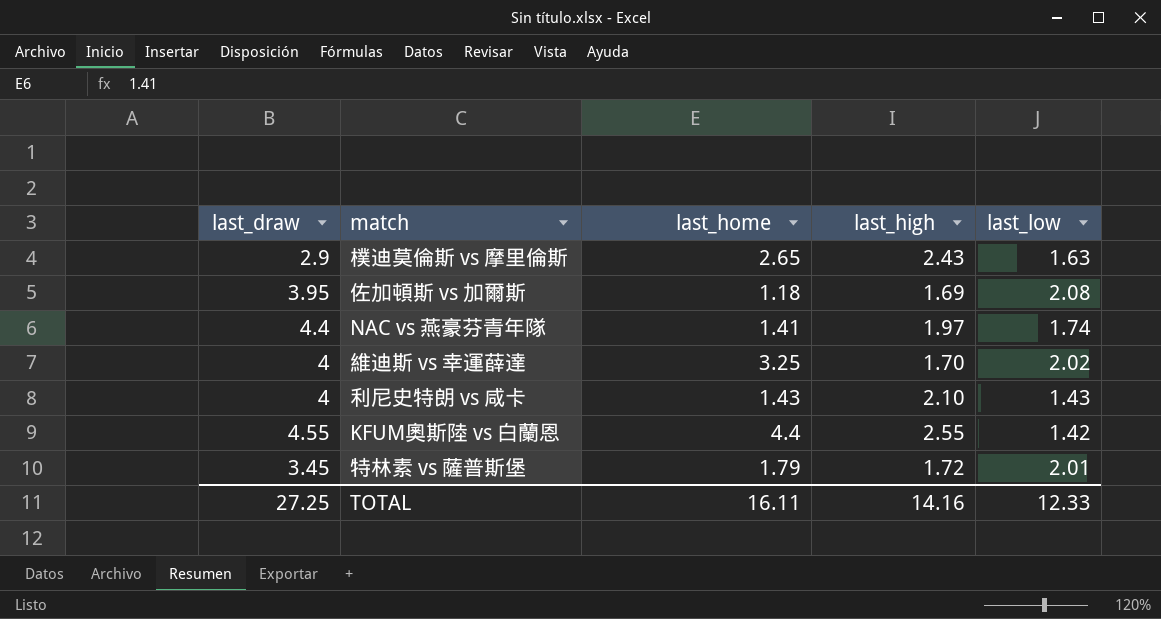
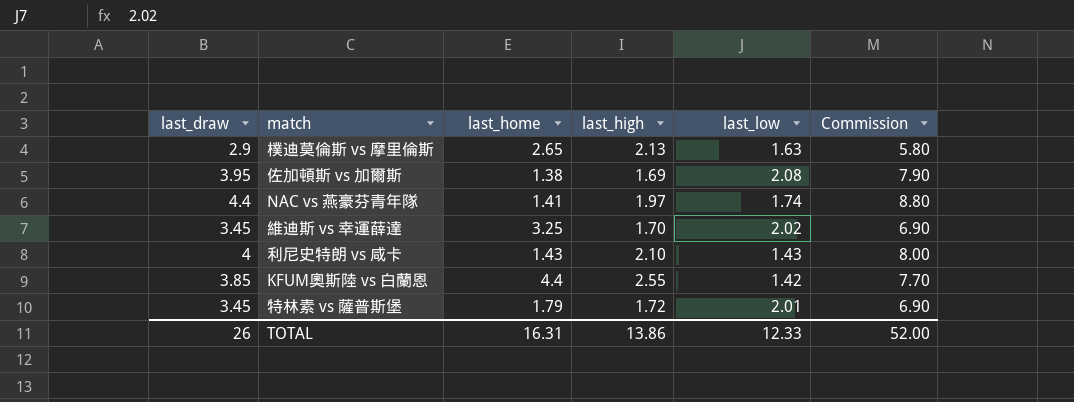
column Commission | formula: none -> [last_draw] * 2
樸迪莫倫斯 vs 摩里倫斯 | last_high: 2.43 -> 2.13
佐加頓斯 vs 加爾斯 | last_home: 1.18 -> 1.38
維迪斯 vs 幸運薛達 | last_draw: 4 -> 3.45
KFUM奧斯陸 vs 白蘭恩 | last_draw: 4.55 -> 3.85
TOTAL | last_draw: 27.25 -> 26
TOTAL | last_home: 16.11 -> 16.31
TOTAL | last_high: 14.16 -> 13.86

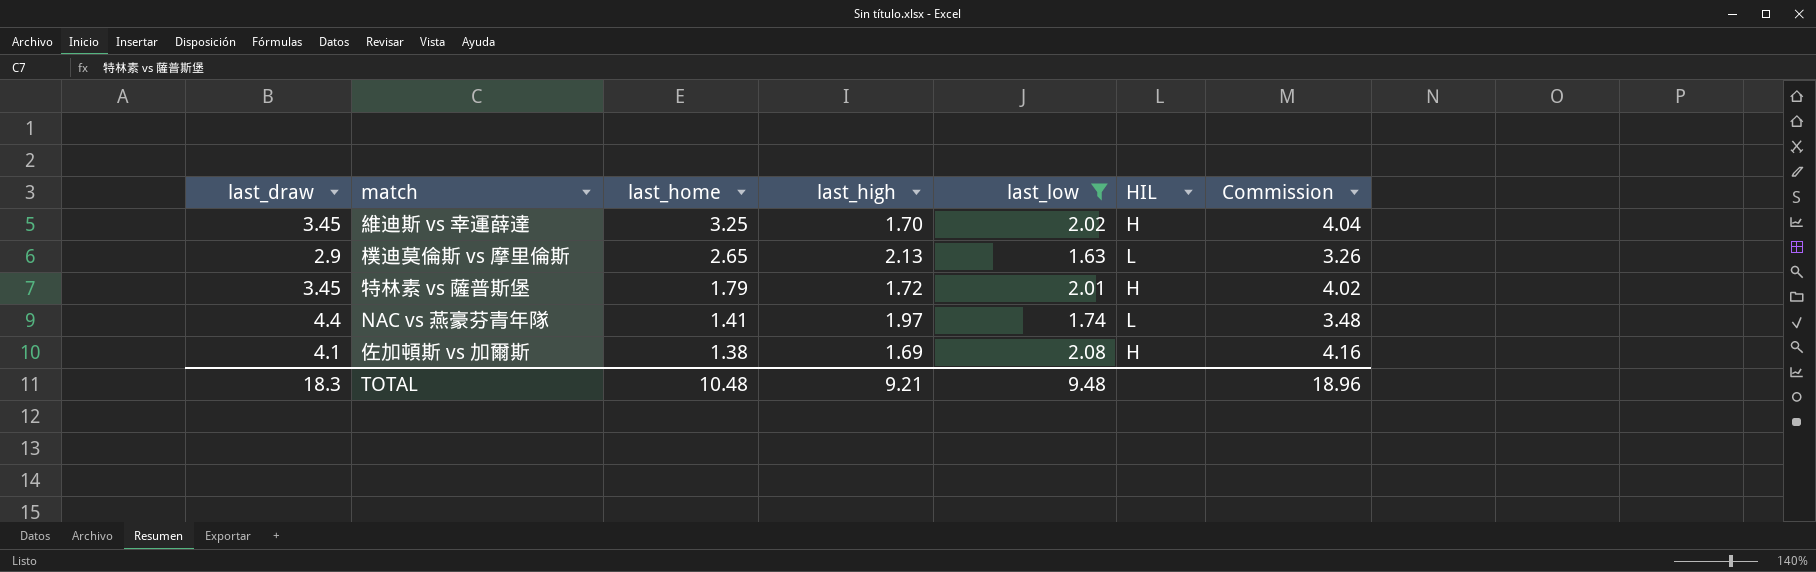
filter: none -> last_low >= 1.63
row order: none -> last_home descending
column HIL | position: none -> 6
column Commission | formula: [last_draw] * 2 -> [last_low] * 2
佐加頓斯 vs 加爾斯 | last_draw: 3.95 -> 4.1
TOTAL | last_draw: 26 -> 18.3
TOTAL | last_home: 16.31 -> 10.48
TOTAL | last_high: 13.86 -> 9.21
TOTAL | last_low: 12.33 -> 9.48
TOTAL | Commission: 52.00 -> 18.96

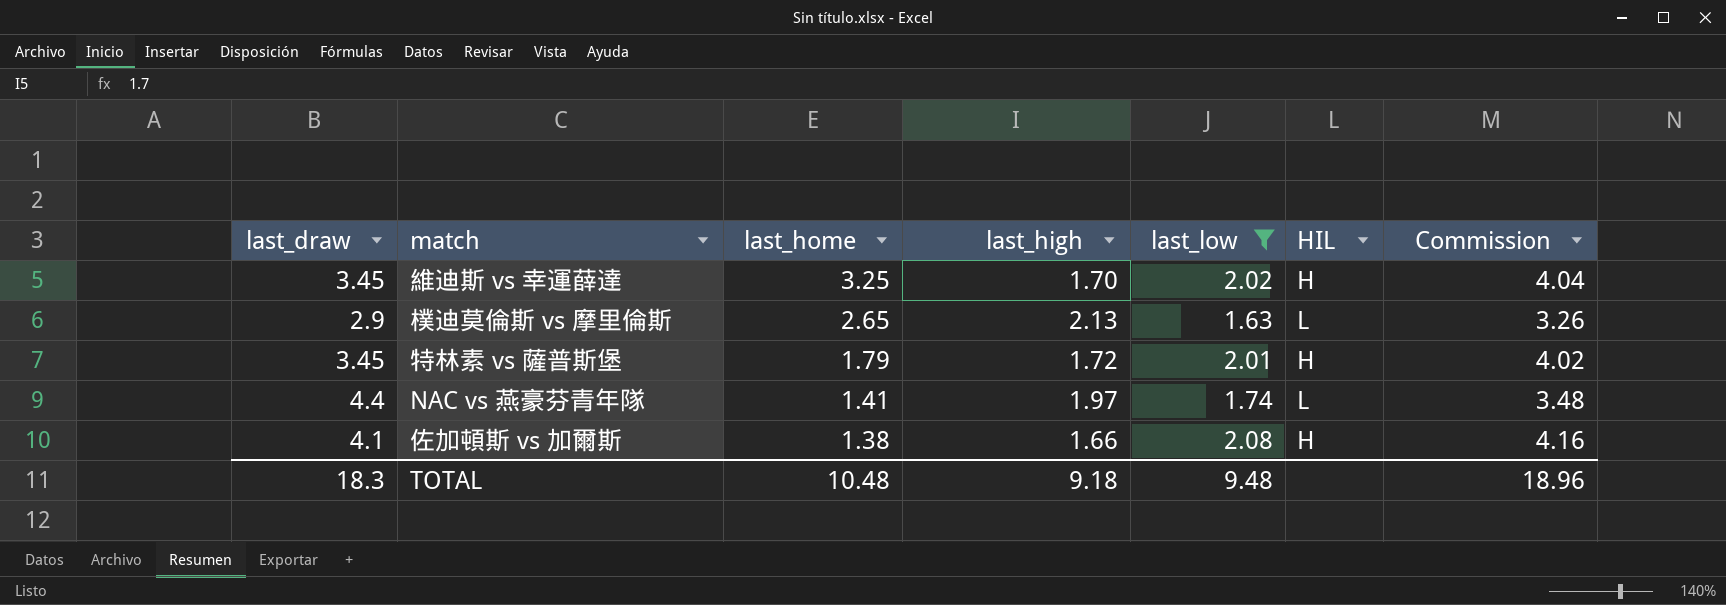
佐加頓斯 vs 加爾斯 | last_high: 1.69 -> 1.66
TOTAL | last_high: 9.21 -> 9.18

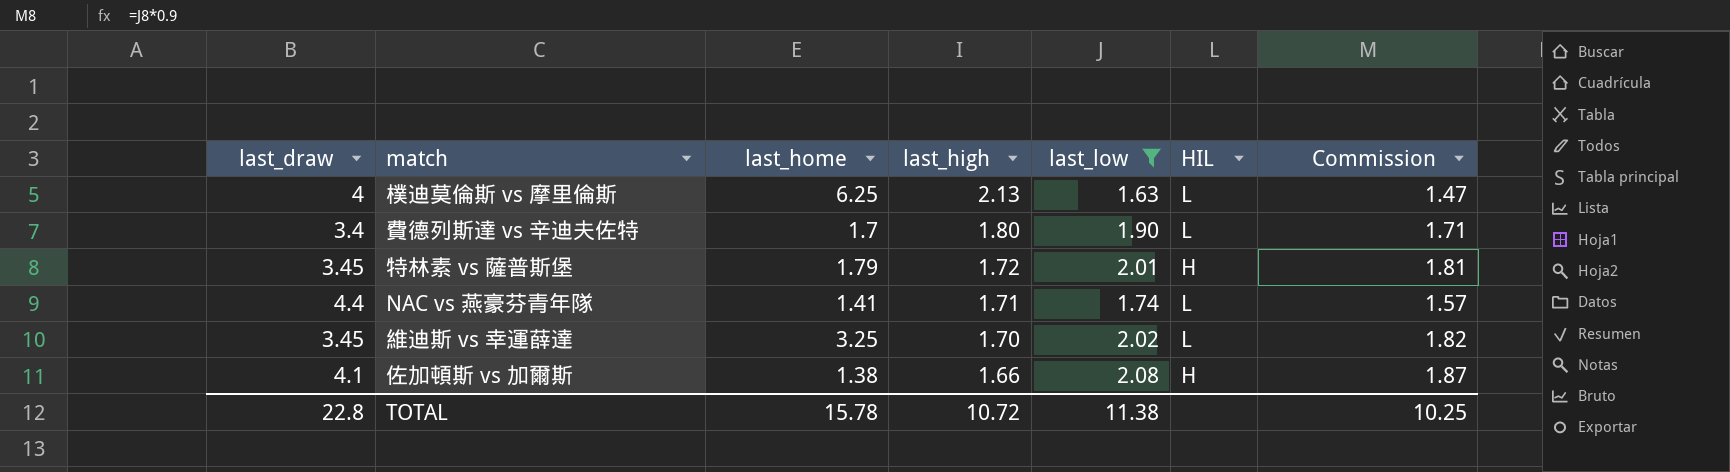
row order: last_home descending -> last_high descending
column Commission | formula: [last_low] * 2 -> [last_low] * 0.9
樸迪莫倫斯 vs 摩里倫斯 | last_draw: 2.9 -> 4
樸迪莫倫斯 vs 摩里倫斯 | last_home: 2.65 -> 6.25
row 費德列斯達 vs 辛迪夫佐特: none -> 3.4 | 1.7 | 1.80 | 1.90 | L | 1.71
NAC vs 燕豪芬青年隊 | last_high: 1.97 -> 1.71
維迪斯 vs 幸運薛達 | HIL: H -> L
TOTAL | last_draw: 18.3 -> 22.8
TOTAL | last_home: 10.48 -> 15.78
TOTAL | last_high: 9.18 -> 10.72
TOTAL | last_low: 9.48 -> 11.38
TOTAL | Commission: 18.96 -> 10.25

